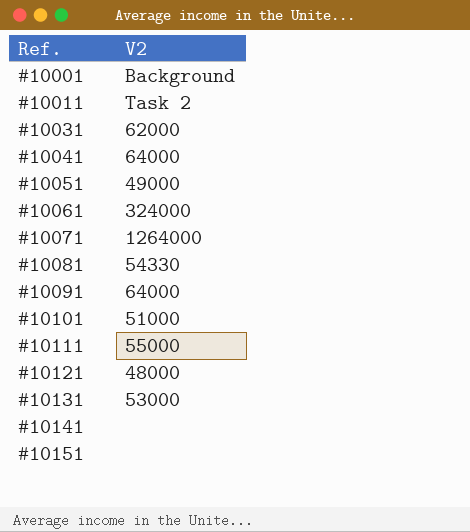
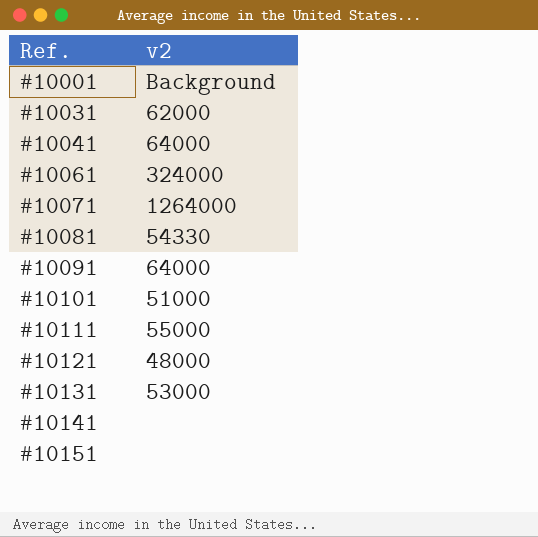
column name: V2 -> v2
row #10011: Task 2 -> none
row #10051: 49000 -> none

